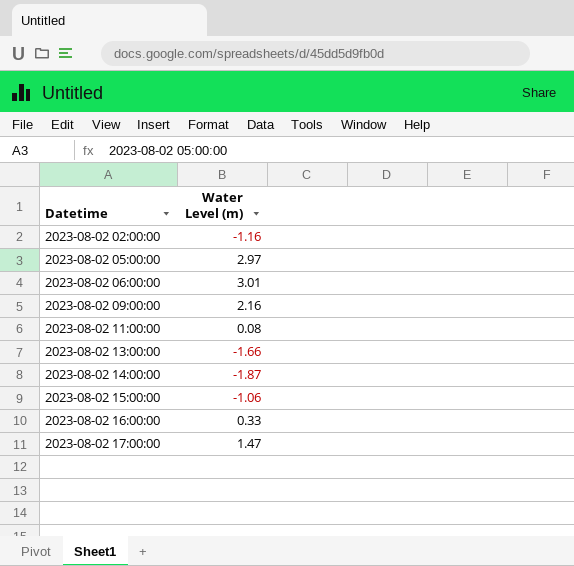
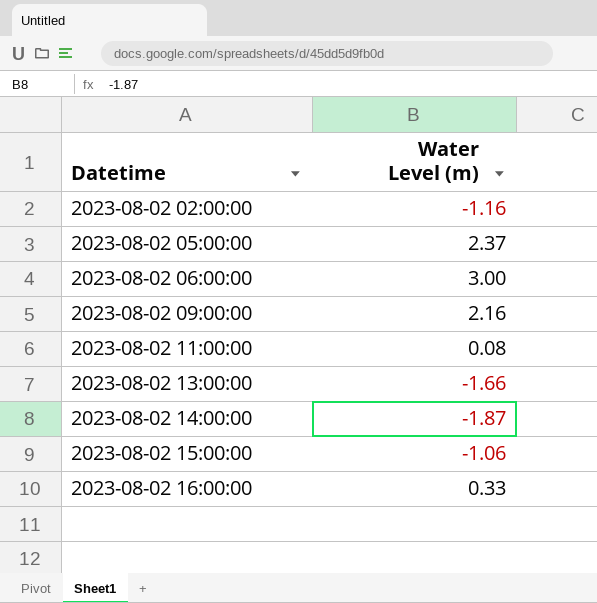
row 2023-08-02 17:00:00: 1.47 -> none
2023-08-02 05:00:00 | Water Level (m): 2.97 -> 2.37
2023-08-02 06:00:00 | Water Level (m): 3.01 -> 3.00

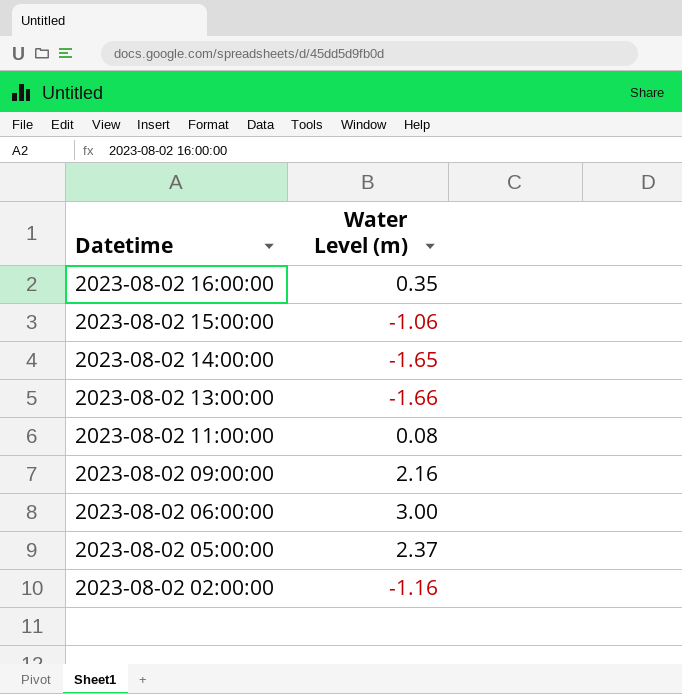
row order: Datetime ascending -> Datetime descending
2023-08-02 16:00:00 | Water Level (m): 0.33 -> 0.35
2023-08-02 14:00:00 | Water Level (m): -1.87 -> -1.65

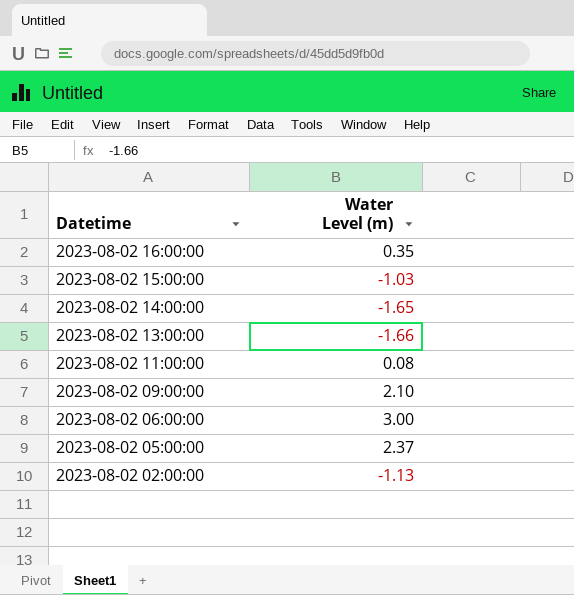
2023-08-02 15:00:00 | Water Level (m): -1.06 -> -1.03
2023-08-02 09:00:00 | Water Level (m): 2.16 -> 2.10
2023-08-02 02:00:00 | Water Level (m): -1.16 -> -1.13

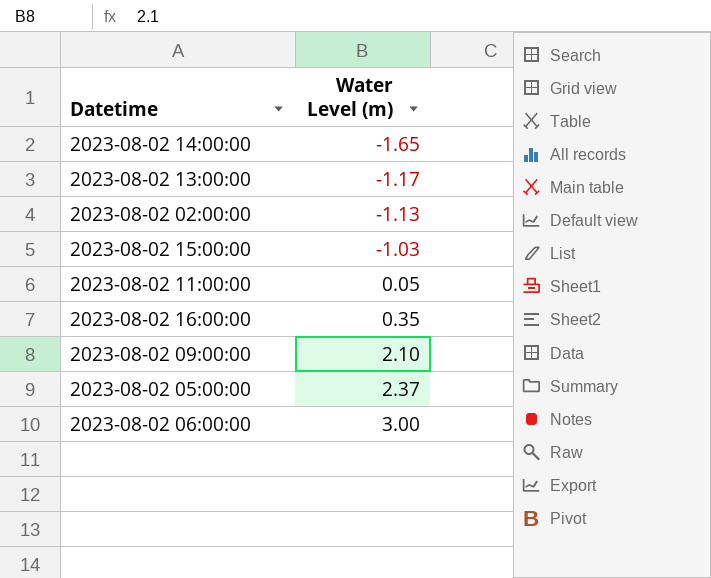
row order: Datetime descending -> Water Level (m) ascending
2023-08-02 13:00:00 | Water Level (m): -1.66 -> -1.17
2023-08-02 11:00:00 | Water Level (m): 0.08 -> 0.05

